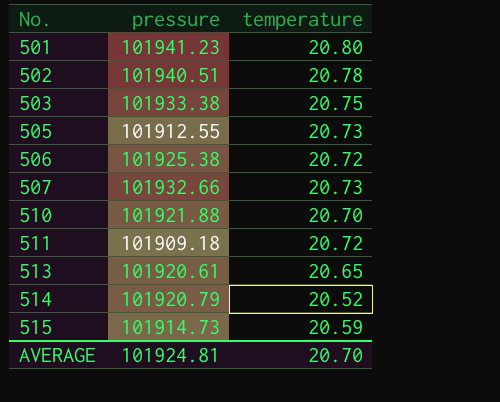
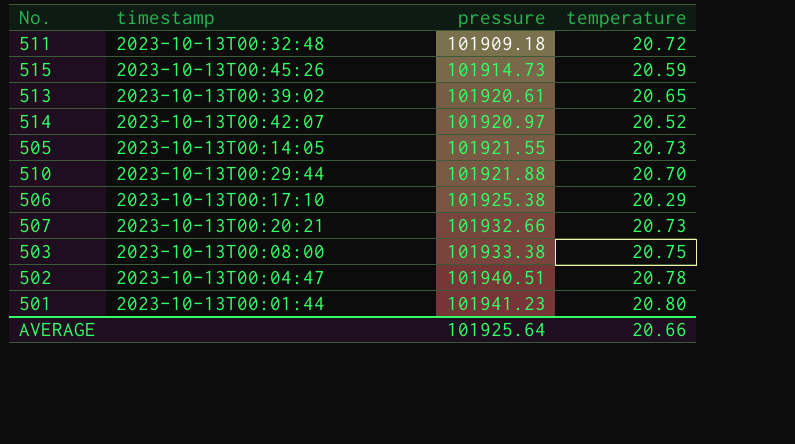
row order: No. ascending -> pressure ascending
column timestamp | position: none -> 2
514 | pressure: 101920.79 -> 101920.97
505 | pressure: 101912.55 -> 101921.55
506 | temperature: 20.72 -> 20.29
AVERAGE | pressure: 101924.81 -> 101925.64
AVERAGE | temperature: 20.70 -> 20.66

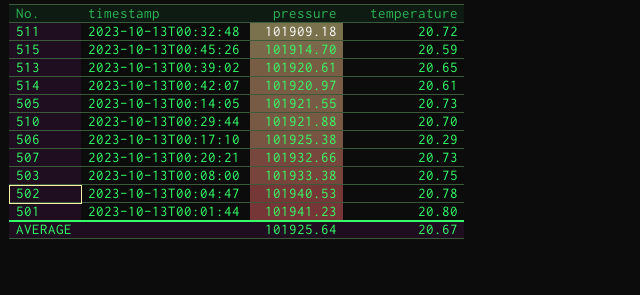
515 | pressure: 101914.73 -> 101914.70
514 | temperature: 20.52 -> 20.61
502 | pressure: 101940.51 -> 101940.53
AVERAGE | temperature: 20.66 -> 20.67

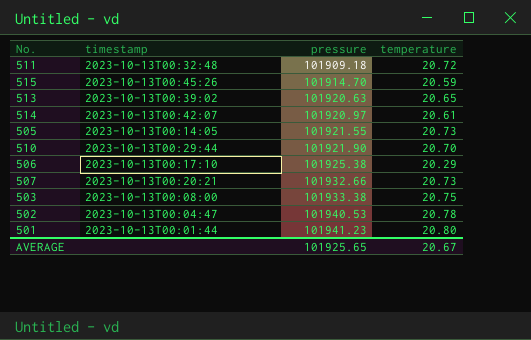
513 | pressure: 101920.61 -> 101920.63
510 | pressure: 101921.88 -> 101921.90
AVERAGE | pressure: 101925.64 -> 101925.65

